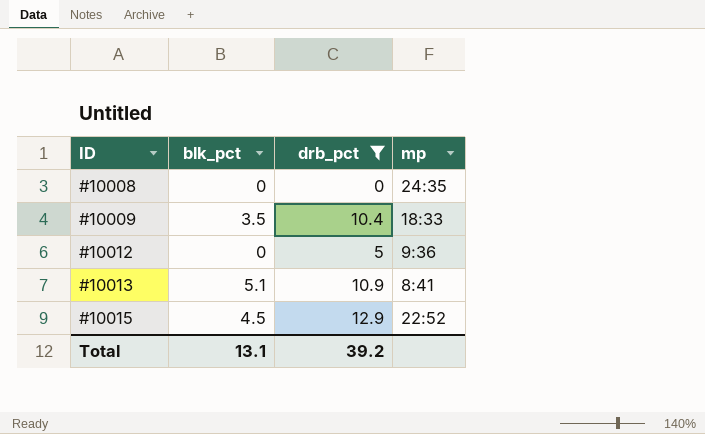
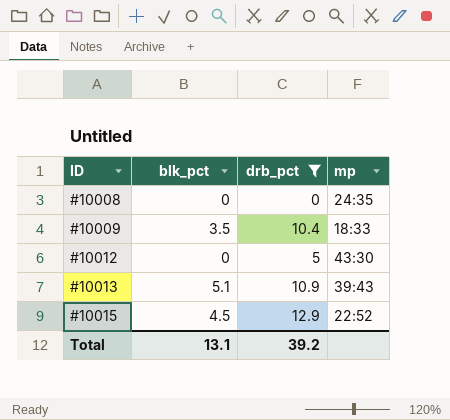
#10012 | mp: 9:36 -> 43:30
#10013 | mp: 8:41 -> 39:43

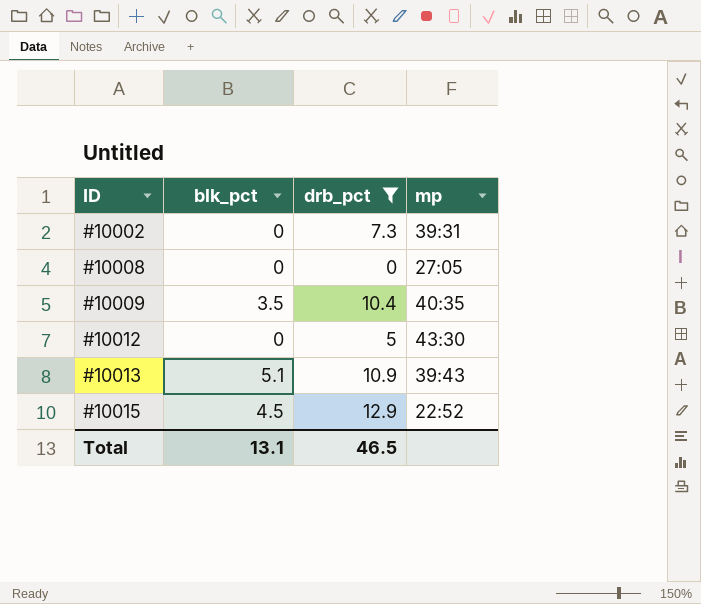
row #10002: none -> 0 | 7.3 | 39:31
#10008 | mp: 24:35 -> 27:05
#10009 | mp: 18:33 -> 40:35
Total | drb_pct: 39.2 -> 46.5

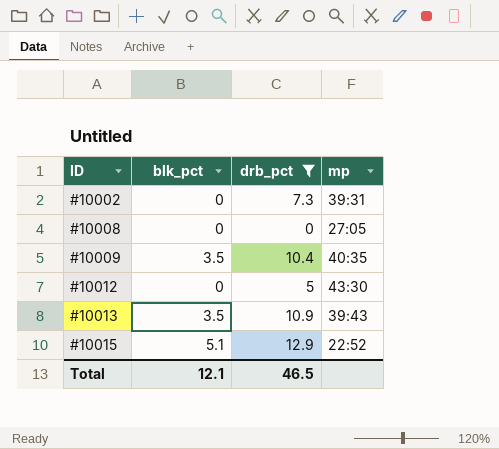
#10013 | blk_pct: 5.1 -> 3.5
#10015 | blk_pct: 4.5 -> 5.1
Total | blk_pct: 13.1 -> 12.1

